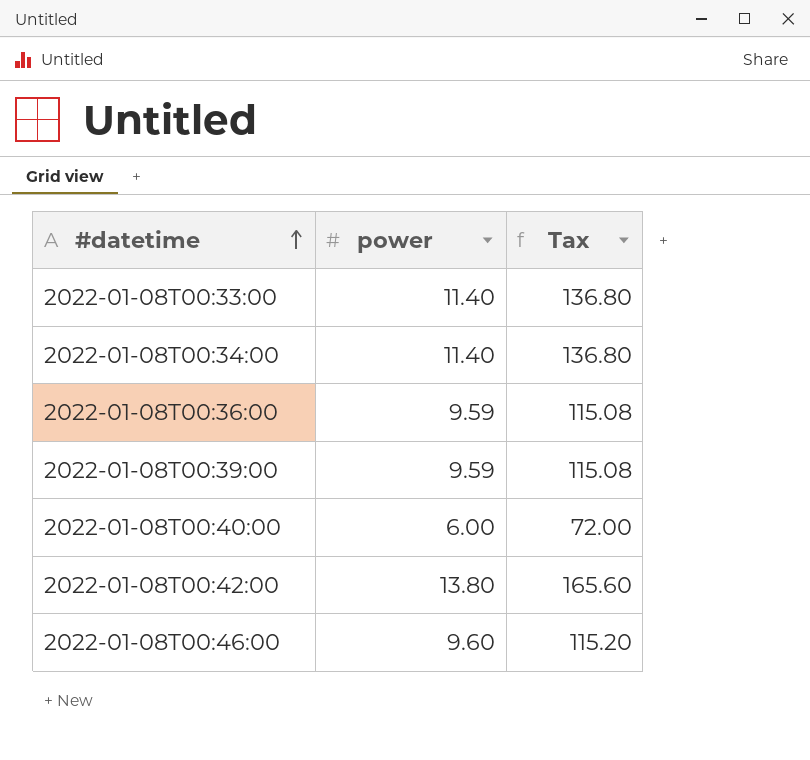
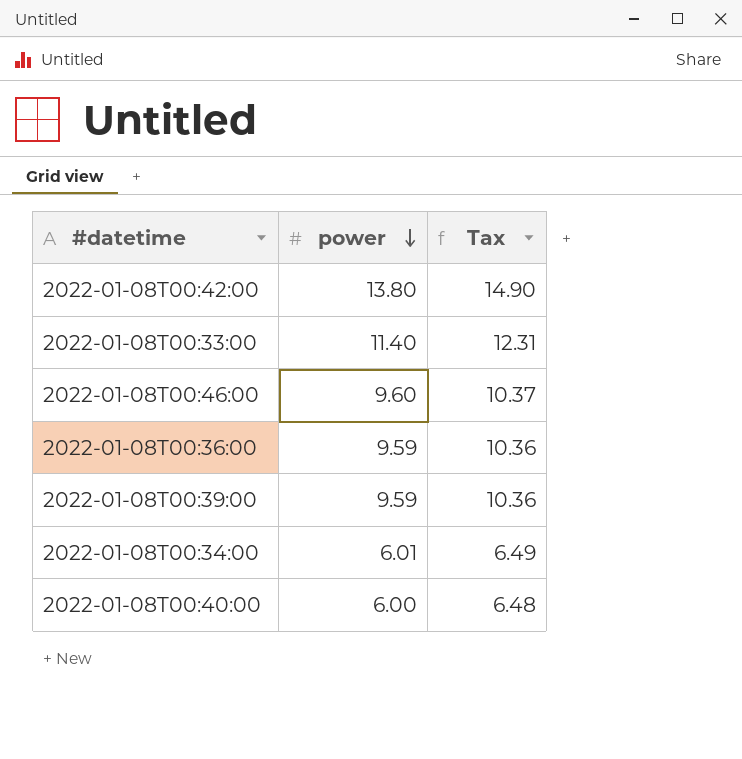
row order: #datetime ascending -> power descending
column Tax | formula: [power] * 12 -> [power] * 1.08
2022-01-08T00:34:00 | power: 11.40 -> 6.01

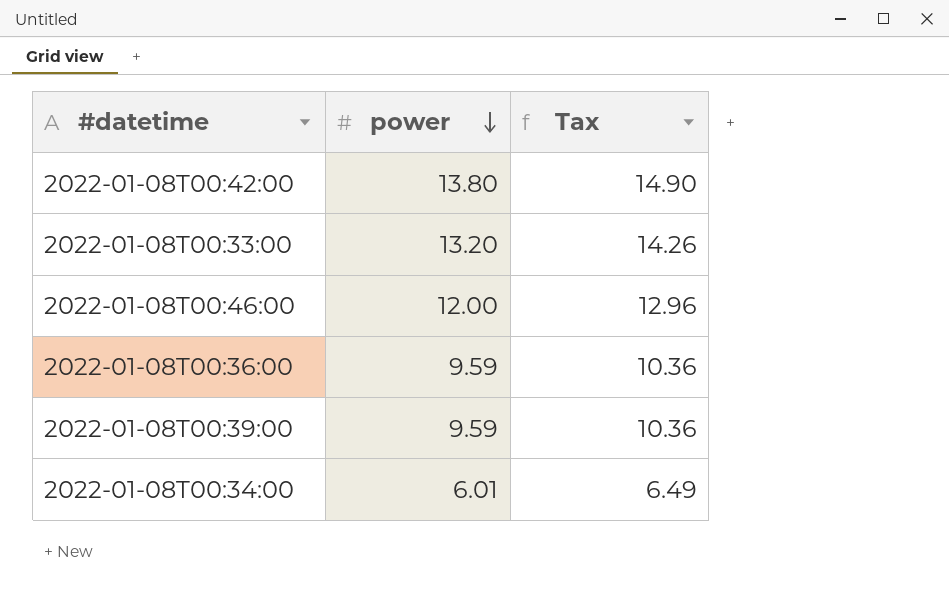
row 2022-01-08T00:40:00: 6.00 | 6.48 -> none
2022-01-08T00:33:00 | power: 11.40 -> 13.20
2022-01-08T00:33:00 | Tax: 12.31 -> 14.26
2022-01-08T00:46:00 | power: 9.60 -> 12.00
2022-01-08T00:46:00 | Tax: 10.37 -> 12.96

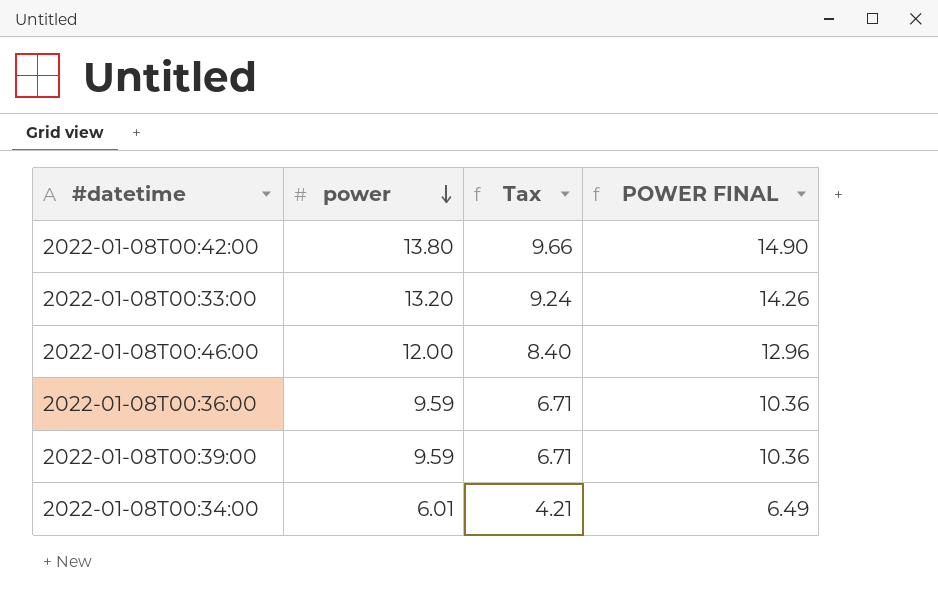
column Tax | formula: [power] * 1.08 -> [power] * 0.7
column POWER FINAL | formula: none -> [power] * 1.08

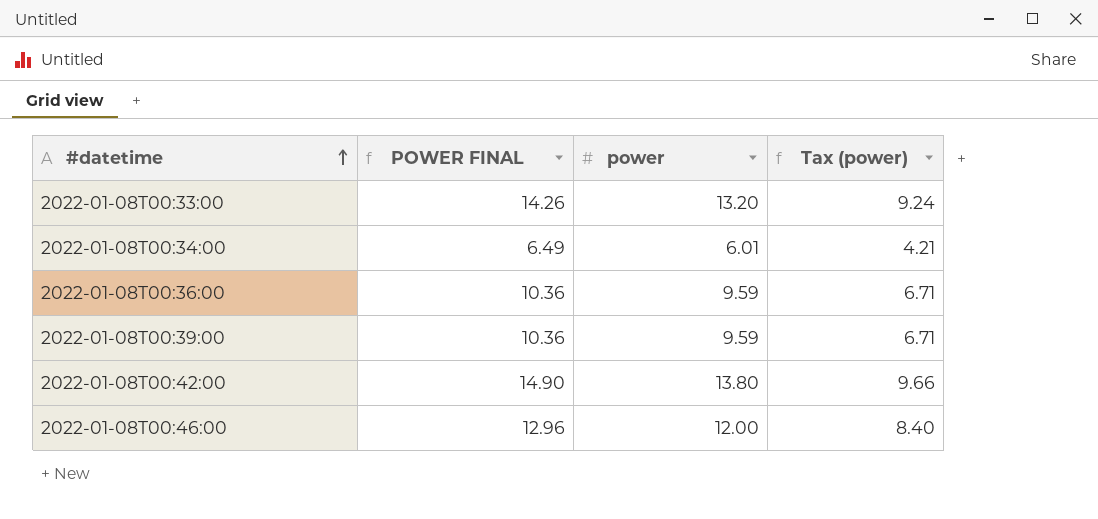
row order: power descending -> #datetime ascending
column POWER FINAL | position: 4 -> 2
column name: Tax -> Tax (power)

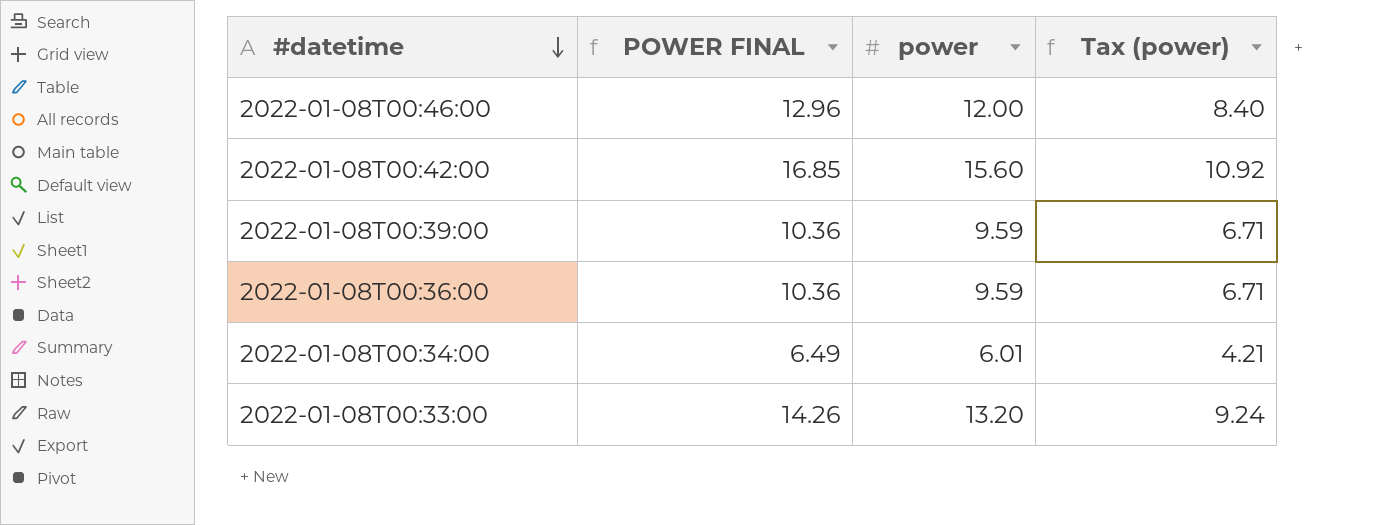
row order: #datetime ascending -> #datetime descending
2022-01-08T00:42:00 | POWER FINAL: 14.90 -> 16.85
2022-01-08T00:42:00 | power: 13.80 -> 15.60
2022-01-08T00:42:00 | Tax (power): 9.66 -> 10.92

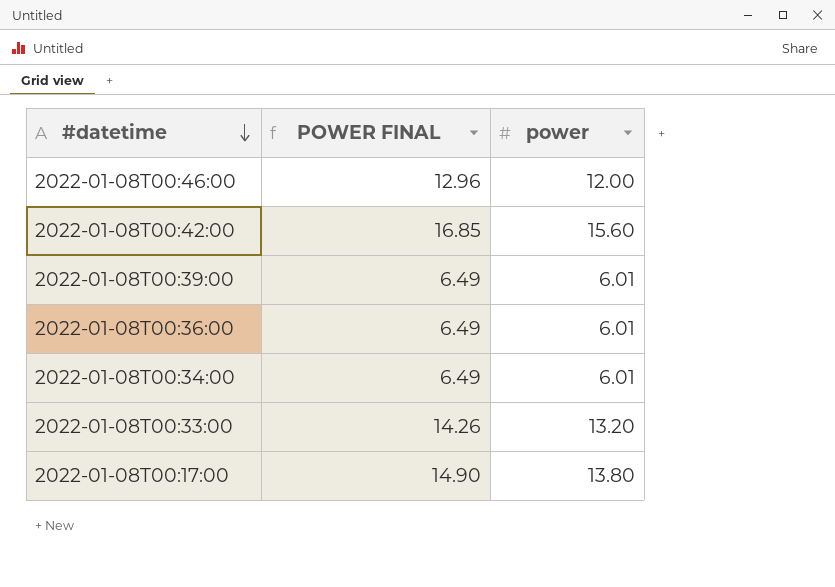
column Tax (power) | formula: [power] * 0.7 -> none
2022-01-08T00:39:00 | POWER FINAL: 10.36 -> 6.49
2022-01-08T00:39:00 | power: 9.59 -> 6.01
2022-01-08T00:36:00 | POWER FINAL: 10.36 -> 6.49
2022-01-08T00:36:00 | power: 9.59 -> 6.01
row 2022-01-08T00:17:00: none -> 14.90 | 13.80

